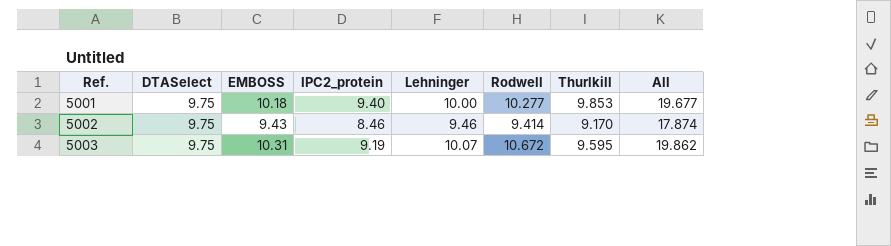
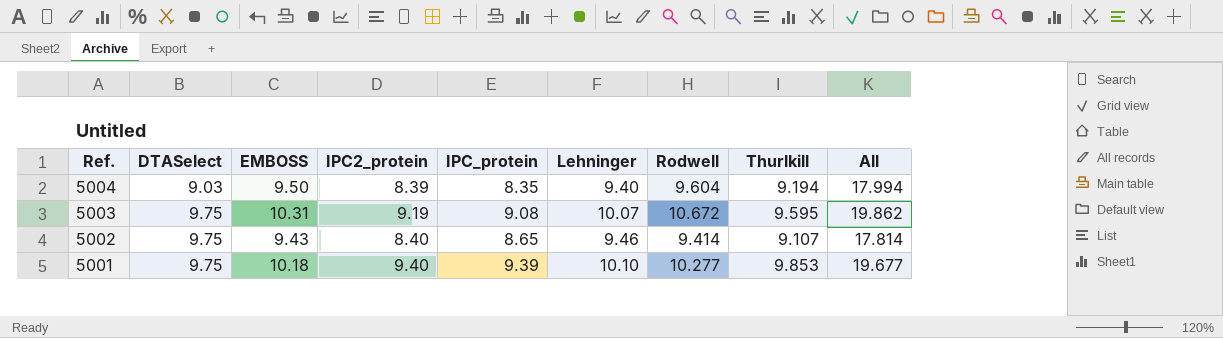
row order: Ref. ascending -> Ref. descending
column IPC_protein | position: none -> 5
row 5004: none -> 9.03 | 9.50 | 8.39 | 8.35 | 9.40 | 9.604 | 9.194 | 17.994
5002 | IPC2_protein: 8.46 -> 8.40
5002 | Thurlkill: 9.170 -> 9.107
5002 | All: 17.874 -> 17.814
5001 | Lehninger: 10.00 -> 10.10

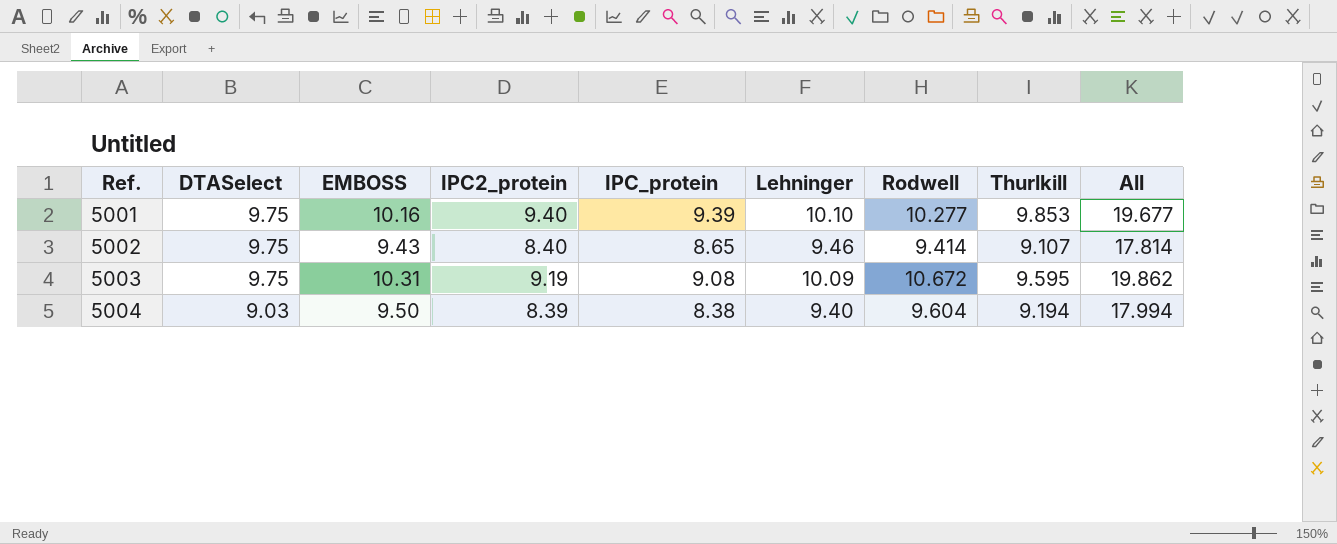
row order: Ref. descending -> Ref. ascending
5001 | EMBOSS: 10.18 -> 10.16
5003 | Lehninger: 10.07 -> 10.09
5004 | IPC_protein: 8.35 -> 8.38

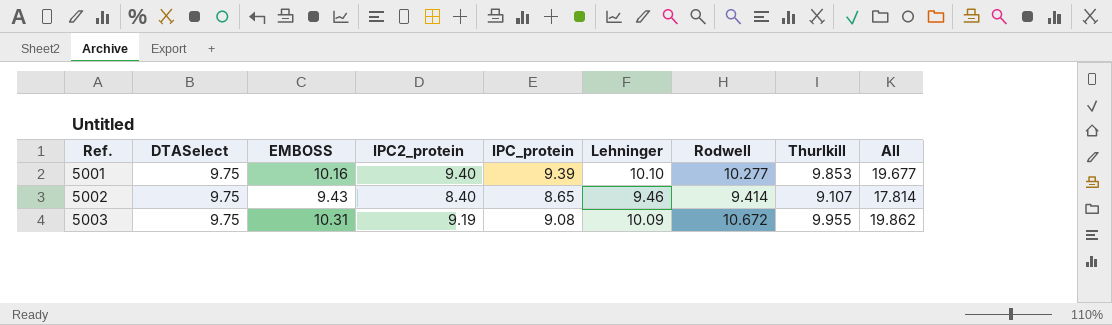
row 5004: 9.03 | 9.50 | 8.39 | 8.38 | 9.40 | 9.604 | 9.194 | 17.994 -> none
5003 | Thurlkill: 9.595 -> 9.955

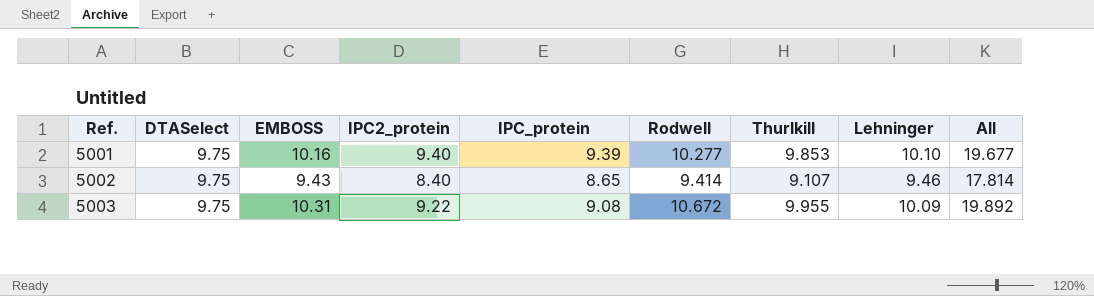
column Lehninger | position: 6 -> 8
5003 | IPC2_protein: 9.19 -> 9.22
5003 | All: 19.862 -> 19.892

